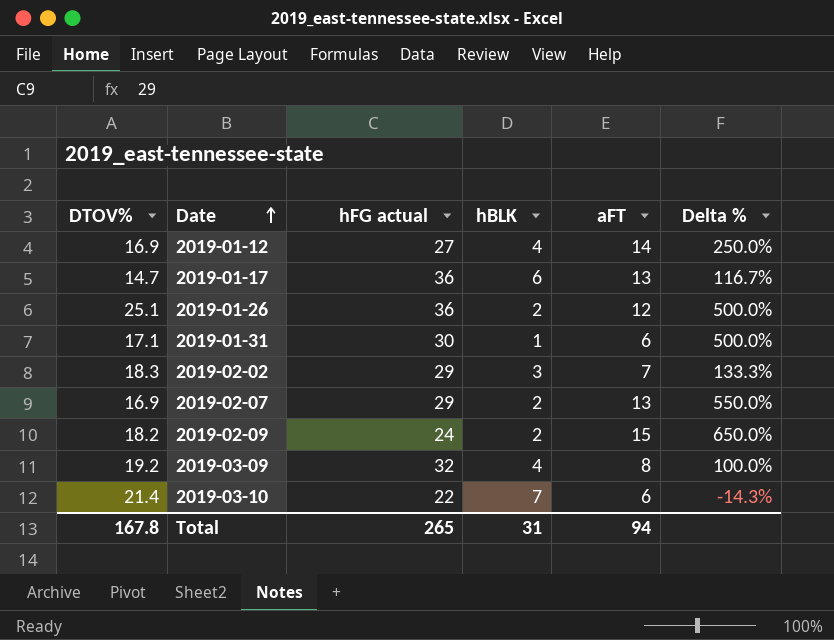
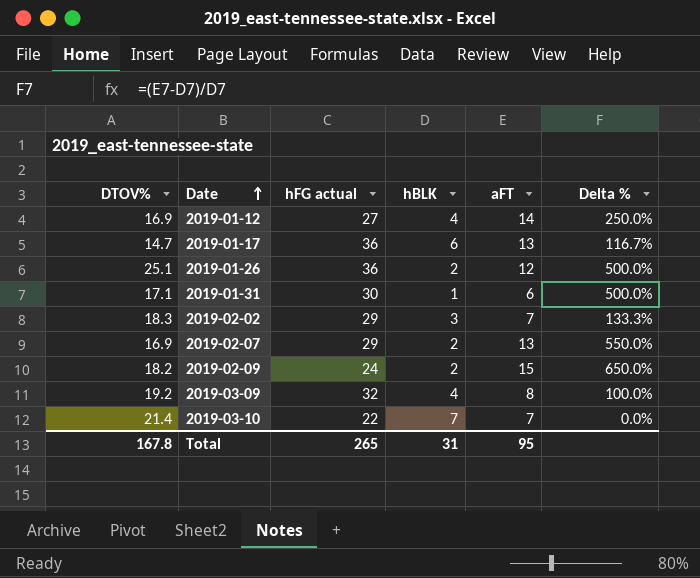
2019-03-10 | aFT: 6 -> 7
2019-03-10 | Delta %: -14.3% -> 0.0%
Total | aFT: 94 -> 95

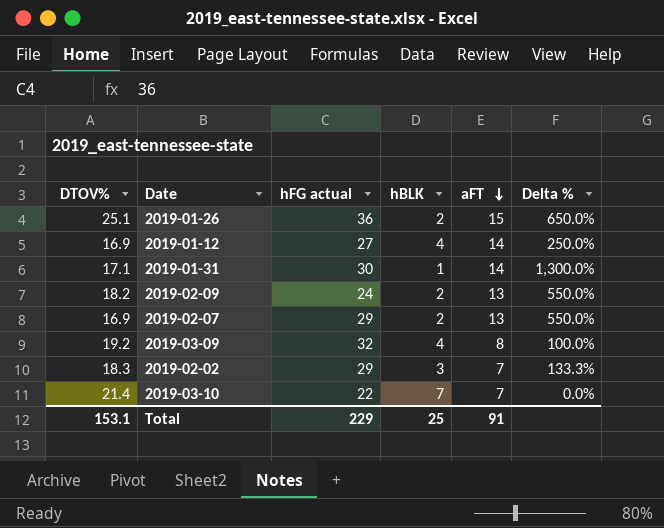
row order: Date ascending -> aFT descending
row 2019-01-17: 14.7 | 36 | 6 | 13 | 116.7% -> none
2019-01-26 | aFT: 12 -> 15
2019-01-26 | Delta %: 500.0% -> 650.0%
2019-01-31 | aFT: 6 -> 14
2019-01-31 | Delta %: 500.0% -> 1,300.0%
2019-02-09 | aFT: 15 -> 13
2019-02-09 | Delta %: 650.0% -> 550.0%
Total | DTOV%: 167.8 -> 153.1
Total | hFG actual: 265 -> 229
Total | hBLK: 31 -> 25
Total | aFT: 95 -> 91

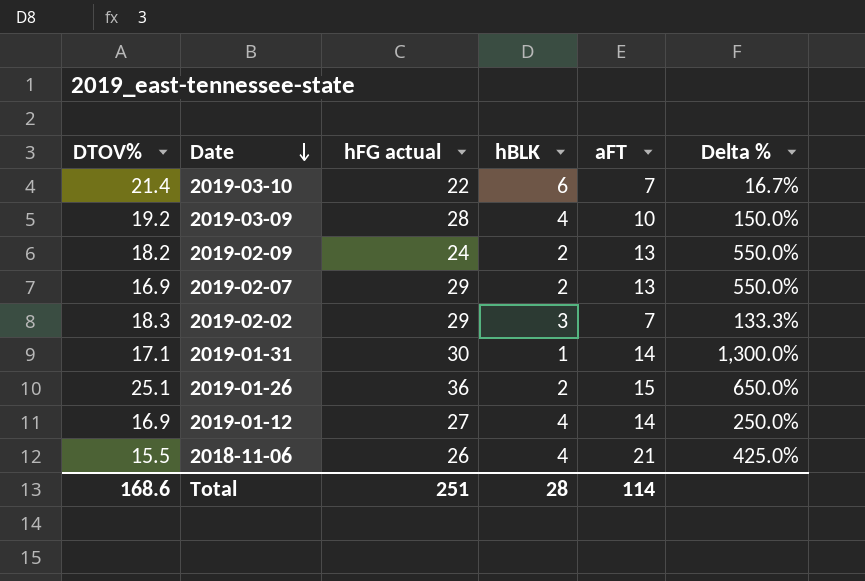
row order: aFT descending -> Date descending
2019-03-10 | hBLK: 7 -> 6
2019-03-10 | Delta %: 0.0% -> 16.7%
2019-03-09 | hFG actual: 32 -> 28
2019-03-09 | aFT: 8 -> 10
2019-03-09 | Delta %: 100.0% -> 150.0%
row 2018-11-06: none -> 15.5 | 26 | 4 | 21 | 425.0%
Total | DTOV%: 153.1 -> 168.6
Total | hFG actual: 229 -> 251
Total | hBLK: 25 -> 28
Total | aFT: 91 -> 114

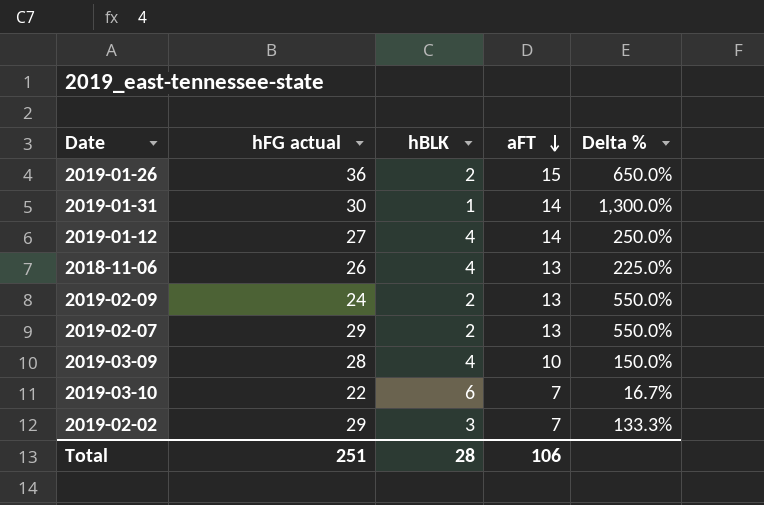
row order: Date descending -> aFT descending
column DTOV% | position: 1 -> none
2018-11-06 | aFT: 21 -> 13
2018-11-06 | Delta %: 425.0% -> 225.0%
Total | aFT: 114 -> 106

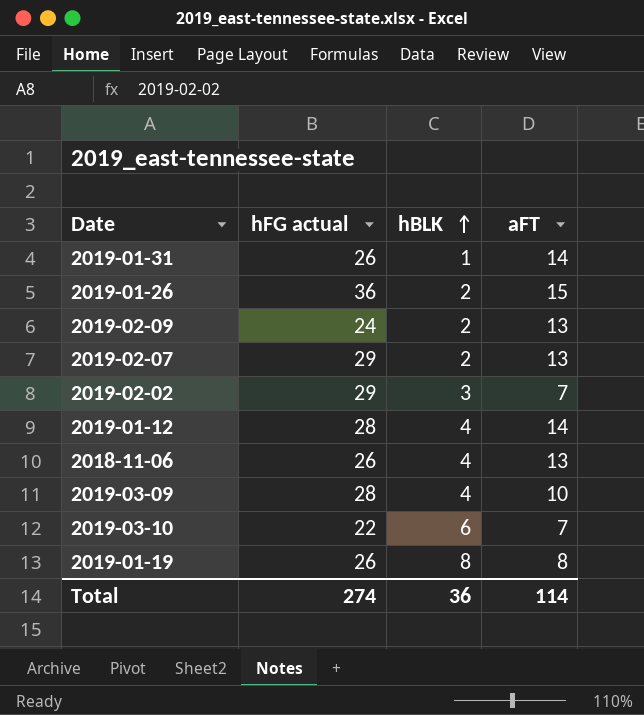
row order: aFT descending -> hBLK ascending
column Delta % | formula: ([aFT] - [hBLK]) / [hBLK] -> none
2019-01-31 | hFG actual: 30 -> 26
2019-01-12 | hFG actual: 27 -> 28
row 2019-01-19: none -> 26 | 8 | 8
Total | hFG actual: 251 -> 274
Total | hBLK: 28 -> 36
Total | aFT: 106 -> 114

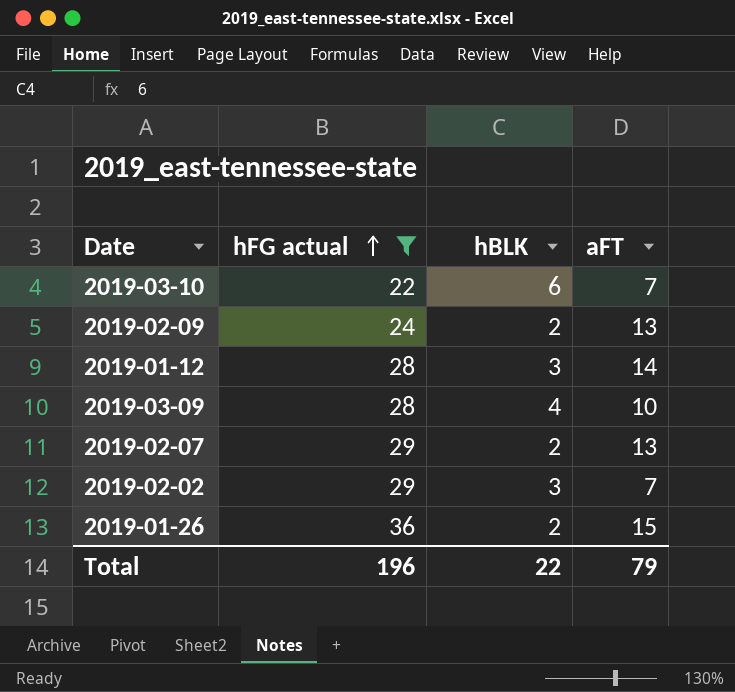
filter: none -> hFG actual != 26
row order: hBLK ascending -> hFG actual ascending
2019-01-12 | hBLK: 4 -> 3
Total | hFG actual: 274 -> 196
Total | hBLK: 36 -> 22
Total | aFT: 114 -> 79

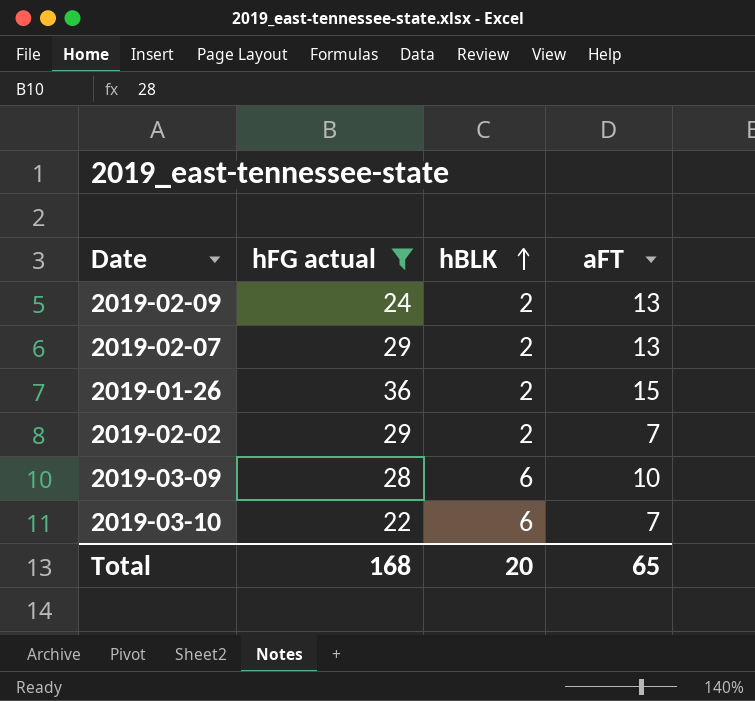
row order: hFG actual ascending -> hBLK ascending
row 2019-01-12: 28 | 3 | 14 -> none
2019-02-02 | hBLK: 3 -> 2
2019-03-09 | hBLK: 4 -> 6
Total | hFG actual: 196 -> 168
Total | hBLK: 22 -> 20
Total | aFT: 79 -> 65

